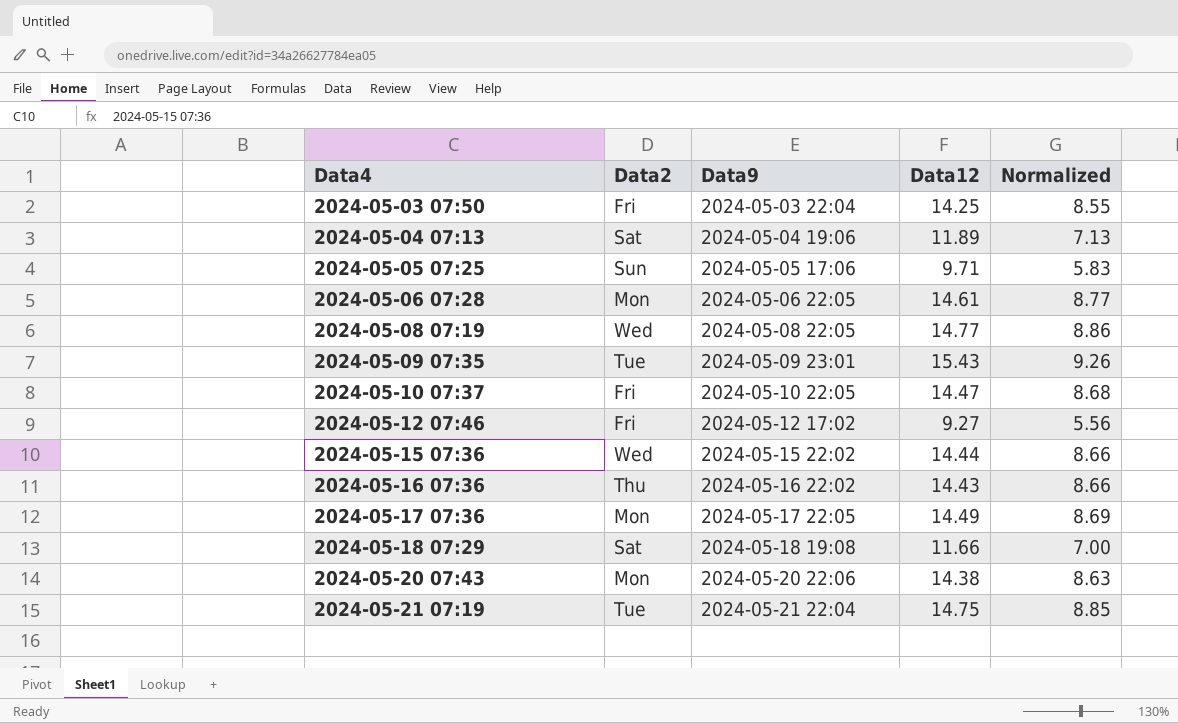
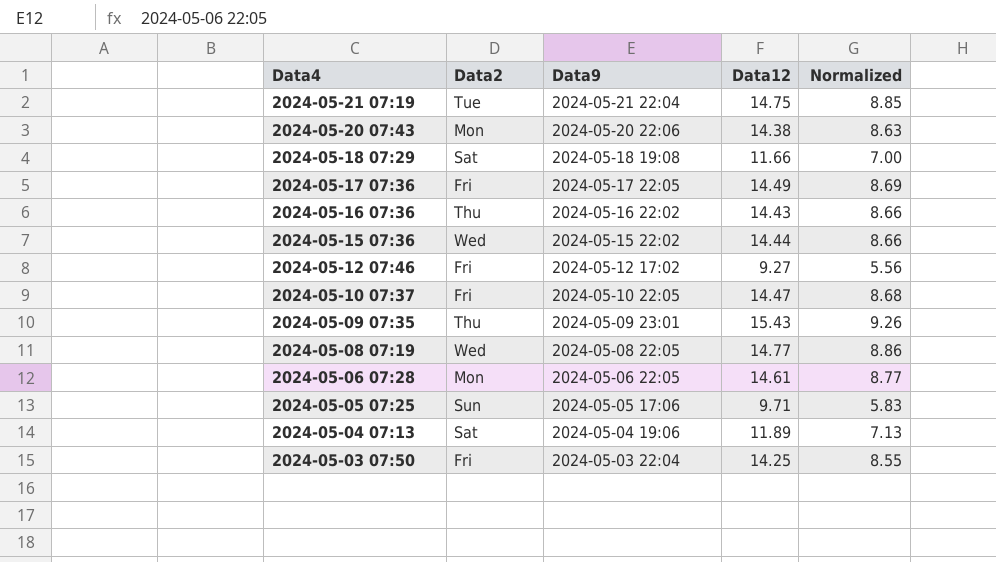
row order: Data4 ascending -> Data4 descending
2024-05-17 07:36 | Data2: Mon -> Fri
2024-05-09 07:35 | Data2: Tue -> Thu

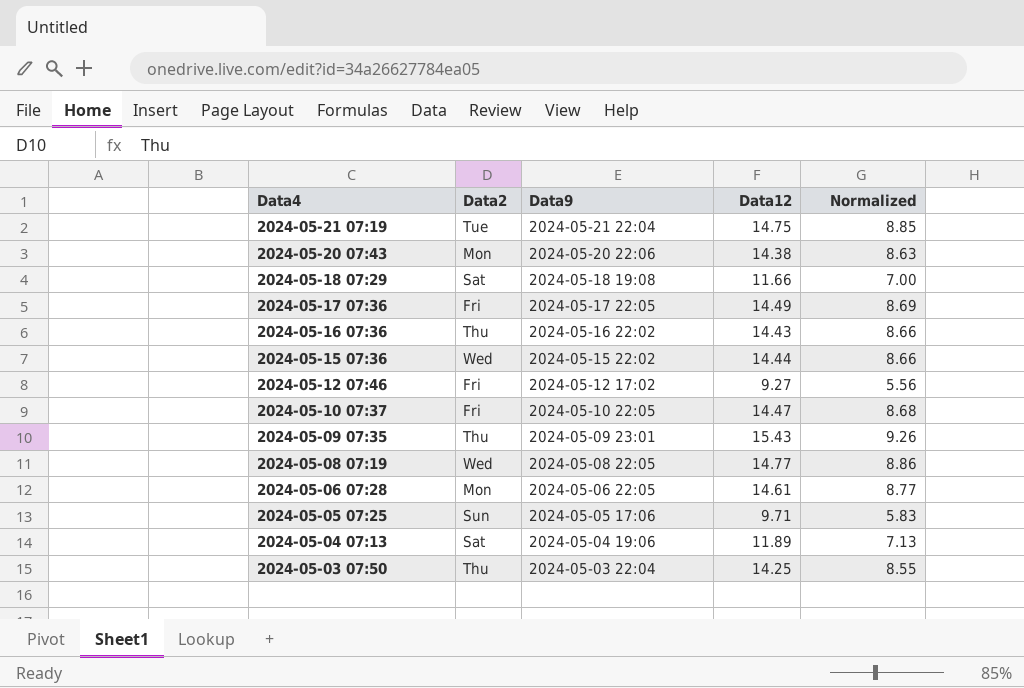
2024-05-03 07:50 | Data2: Fri -> Thu

